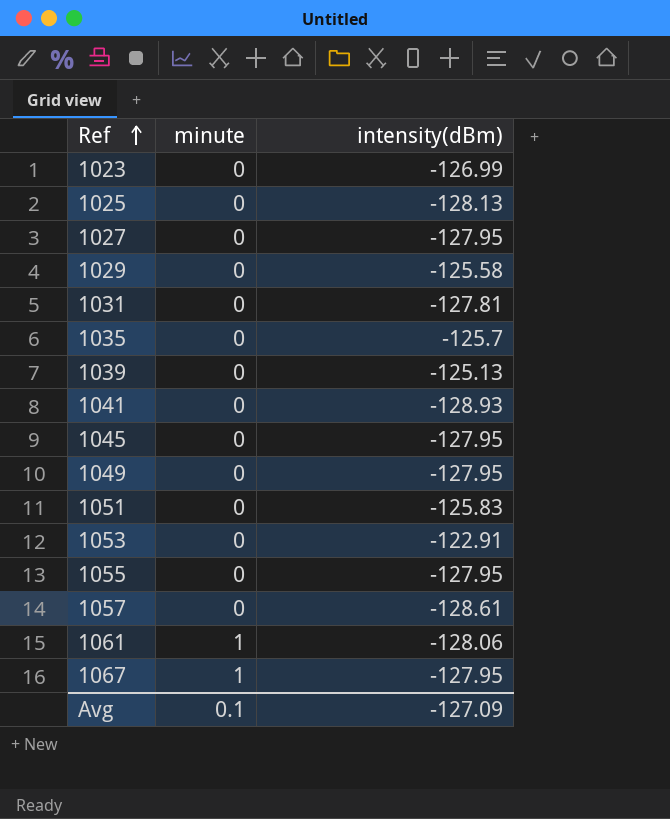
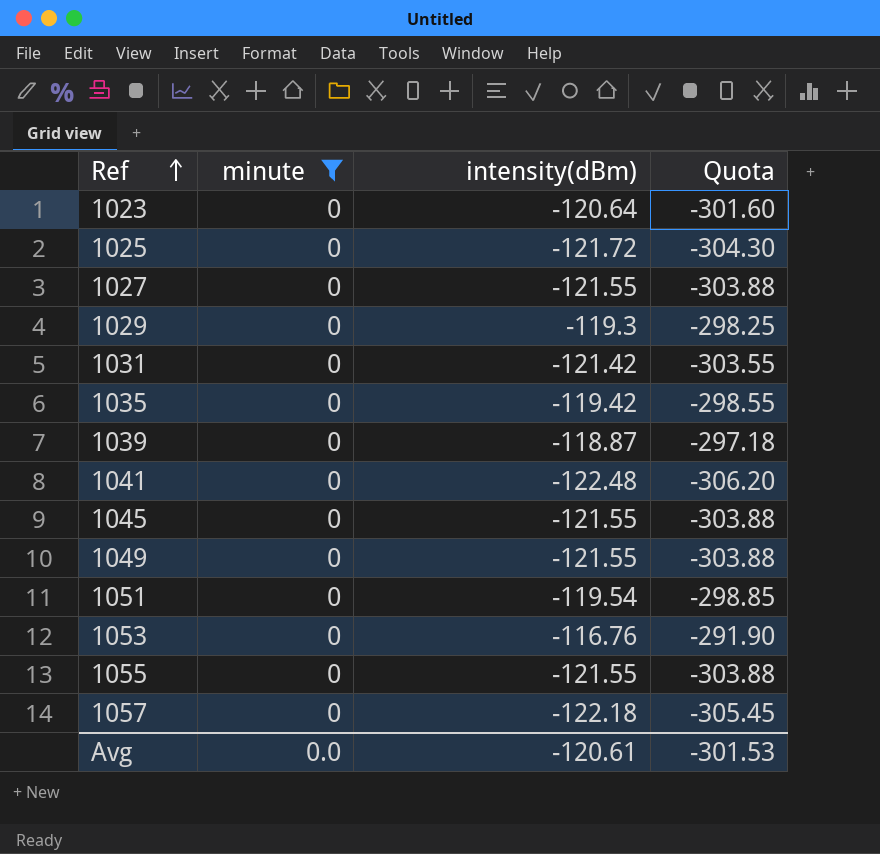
filter: none -> minute = 0
column Quota | formula: none -> [intensity(dBm)] * 2.5
1023 | intensity(dBm): -126.99 -> -120.64
1025 | intensity(dBm): -128.13 -> -121.72
1027 | intensity(dBm): -127.95 -> -121.55
1029 | intensity(dBm): -125.58 -> -119.3
1031 | intensity(dBm): -127.81 -> -121.42
1035 | intensity(dBm): -125.7 -> -119.42
1039 | intensity(dBm): -125.13 -> -118.87
1041 | intensity(dBm): -128.93 -> -122.48
1045 | intensity(dBm): -127.95 -> -121.55
1049 | intensity(dBm): -127.95 -> -121.55
1051 | intensity(dBm): -125.83 -> -119.54
1053 | intensity(dBm): -122.91 -> -116.76
1055 | intensity(dBm): -127.95 -> -121.55
1057 | intensity(dBm): -128.61 -> -122.18
Avg | minute: 0.1 -> 0.0
Avg | intensity(dBm): -127.09 -> -120.61

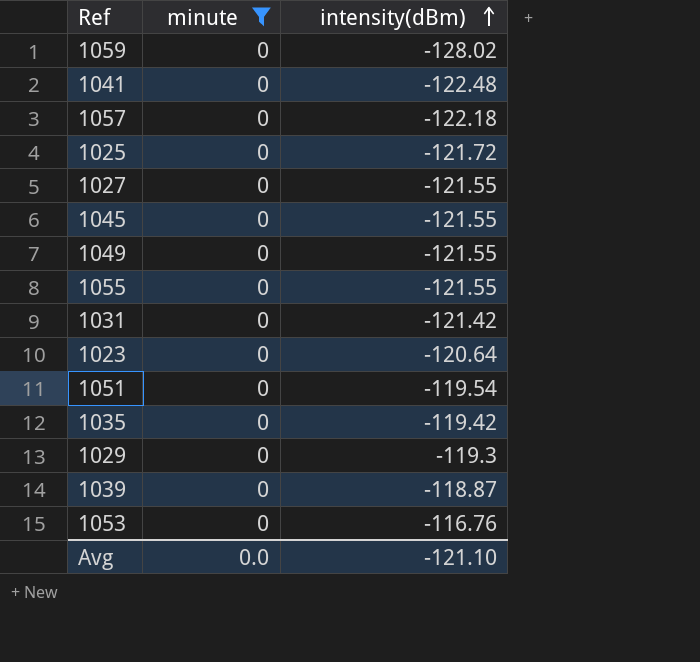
row order: Ref ascending -> intensity(dBm) ascending
column Quota | formula: [intensity(dBm)] * 2.5 -> none
row 1059: none -> 0 | -128.02
Avg | intensity(dBm): -120.61 -> -121.10

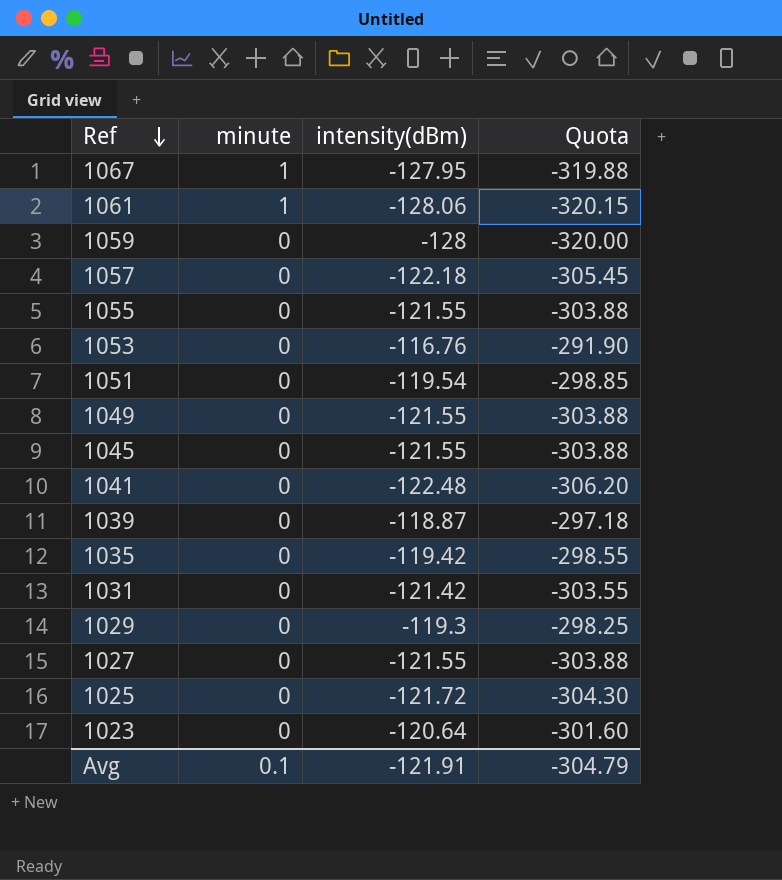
filter: minute = 0 -> none
row order: intensity(dBm) ascending -> Ref descending
column Quota | formula: none -> [intensity(dBm)] * 2.5
1059 | intensity(dBm): -128.02 -> -128
Avg | minute: 0.0 -> 0.1
Avg | intensity(dBm): -121.10 -> -121.91

